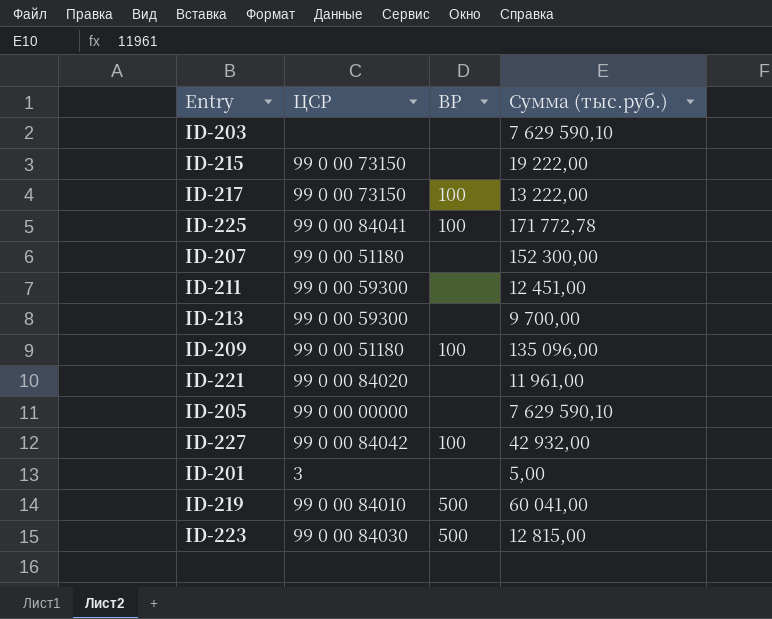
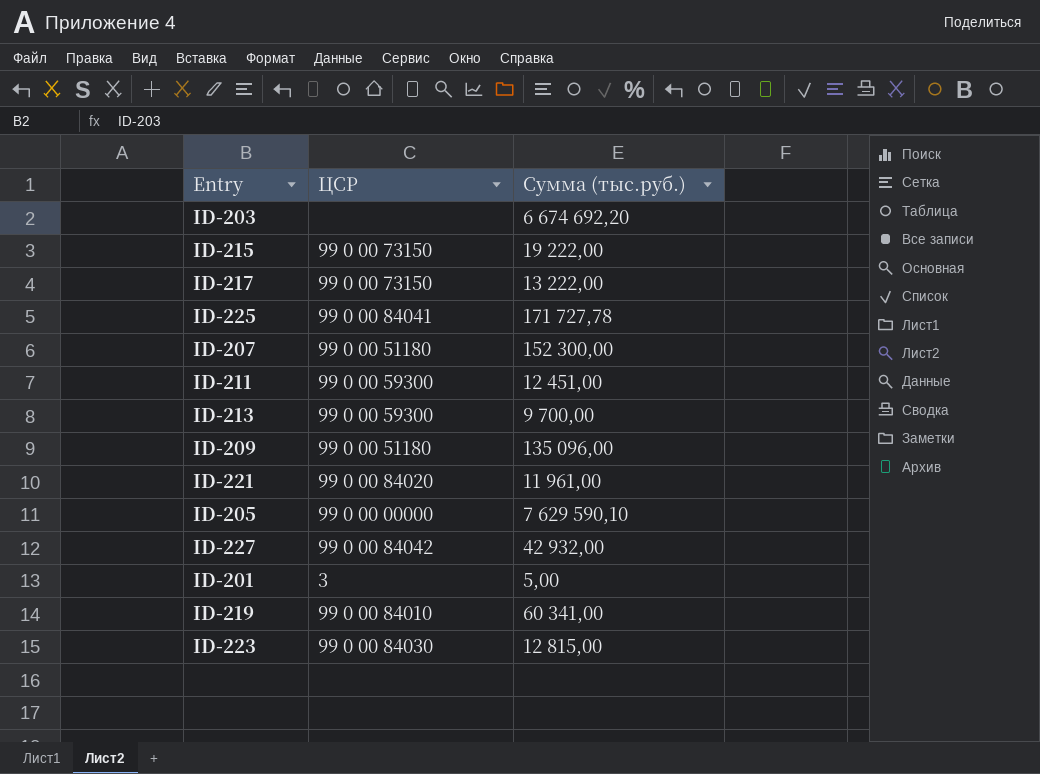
column ВР | position: 3 -> none
ID-203 | Сумма (тыс.руб.): 7 629 590,10 -> 6 674 692,20
ID-225 | Сумма (тыс.руб.): 171 772,78 -> 171 727,78
ID-219 | Сумма (тыс.руб.): 60 041,00 -> 60 341,00

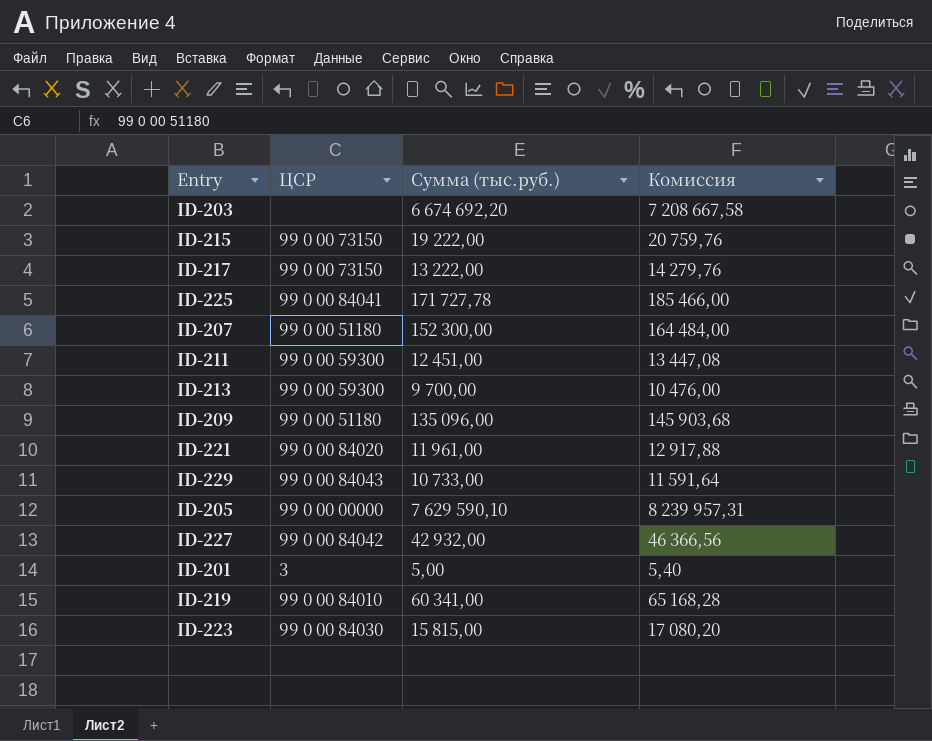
column Комиссия | formula: none -> [Сумма (тыс.руб.)] * 1,08
row ID-229: none -> 99 0 00 84043 | 10 733,00 | 11 591,64
ID-223 | Сумма (тыс.руб.): 12 815,00 -> 15 815,00

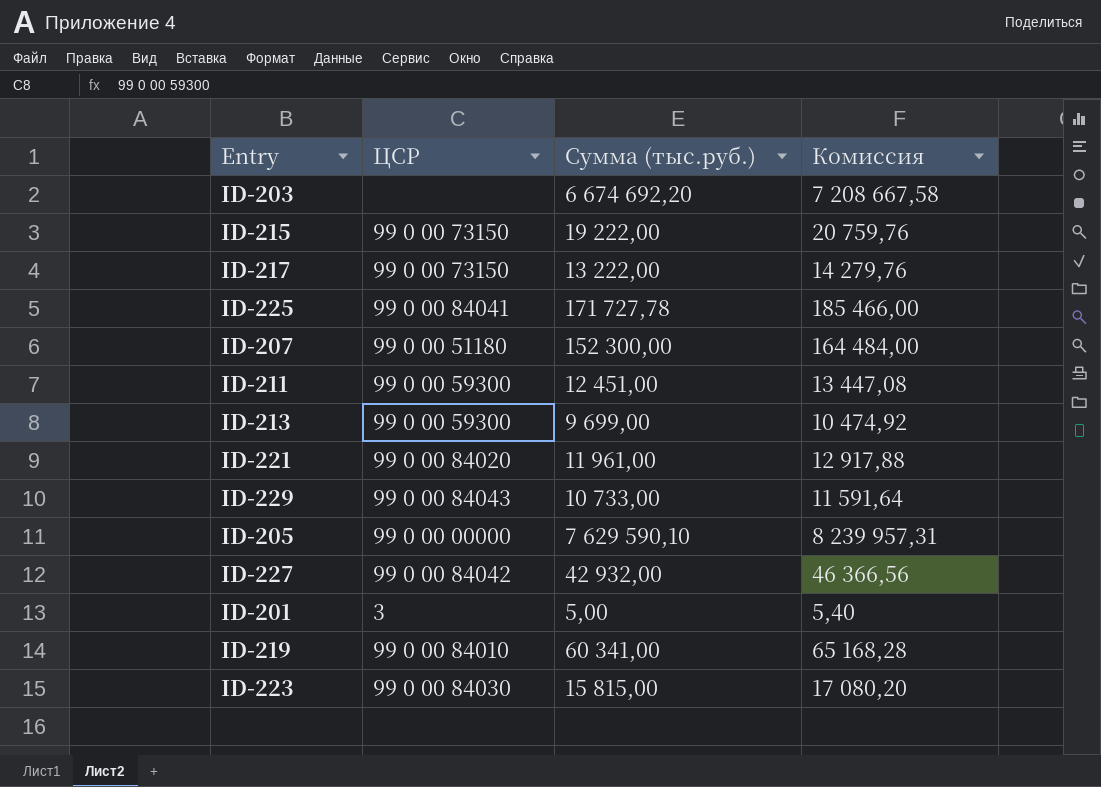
row ID-209: 99 0 00 51180 | 135 096,00 | 145 903,68 -> none
ID-213 | Сумма (тыс.руб.): 9 700,00 -> 9 699,00
ID-213 | Комиссия: 10 476,00 -> 10 474,92

